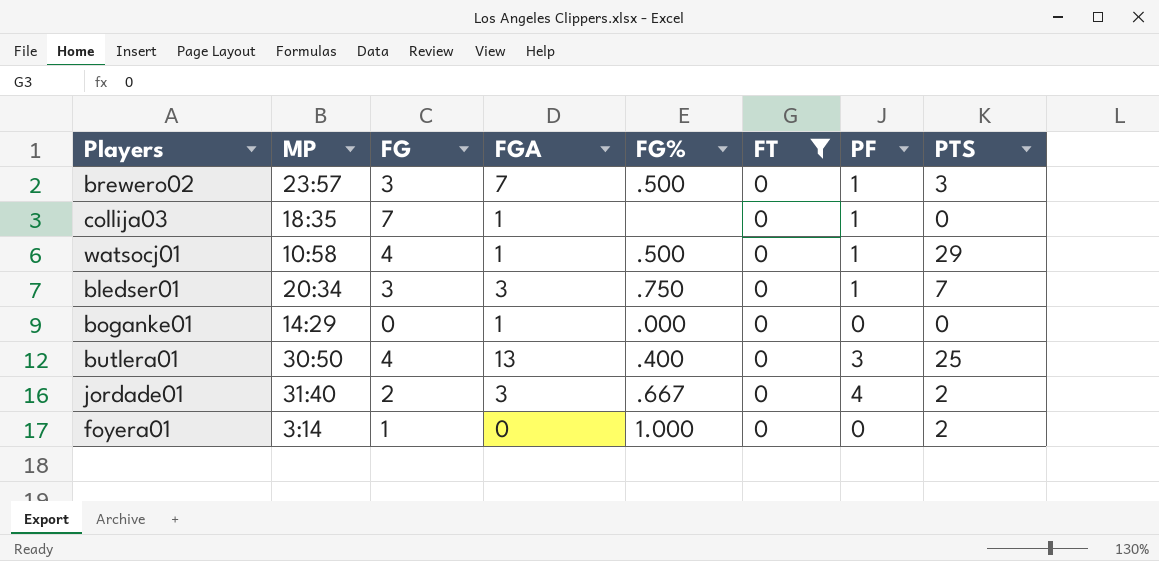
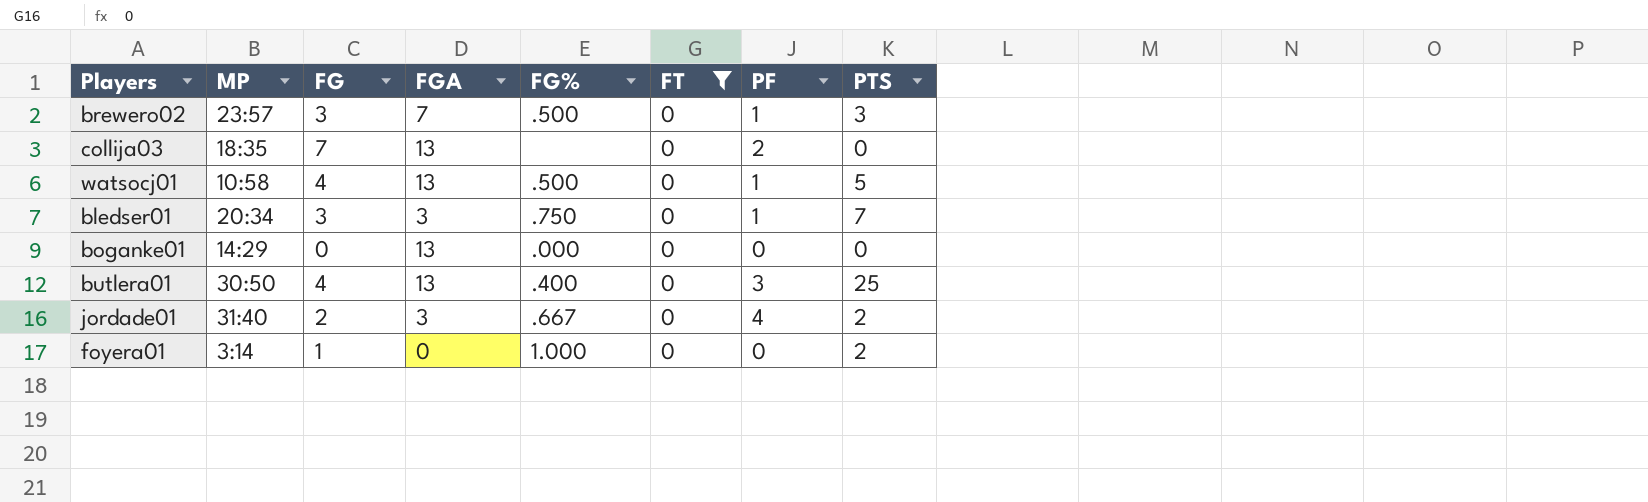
collija03 | FGA: 1 -> 13
collija03 | PF: 1 -> 2
watsocj01 | FGA: 1 -> 13
watsocj01 | PTS: 29 -> 5
boganke01 | FGA: 1 -> 13

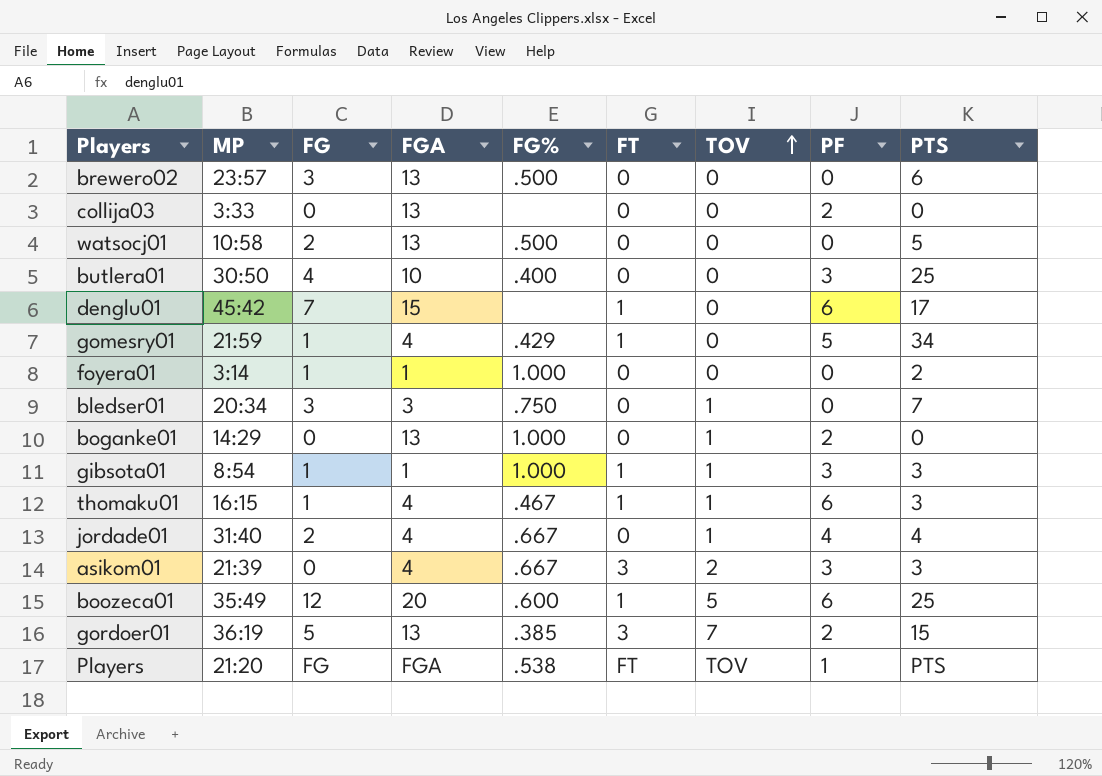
filter: FT = 0 -> none
row order: none -> TOV ascending
column TOV | position: none -> 7
brewero02 | FGA: 7 -> 13
brewero02 | PF: 1 -> 0
brewero02 | PTS: 3 -> 6
collija03 | MP: 18:35 -> 3:33
collija03 | FG: 7 -> 0
watsocj01 | FG: 4 -> 2
watsocj01 | PF: 1 -> 0
butlera01 | FGA: 13 -> 10
foyera01 | FGA: 0 -> 1
bledser01 | PF: 1 -> 0
boganke01 | FG%: .000 -> 1.000
boganke01 | PF: 0 -> 2
jordade01 | FGA: 3 -> 4
jordade01 | PTS: 2 -> 4

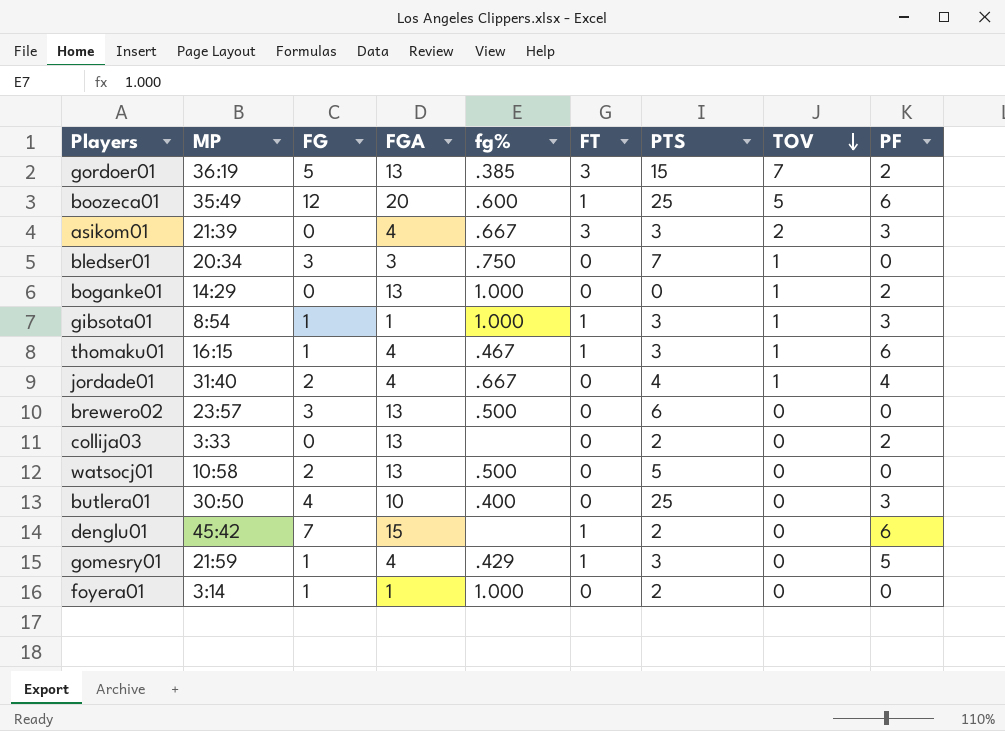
row order: TOV ascending -> TOV descending
column name: FG% -> fg%
column PTS | position: 9 -> 7
row Players: 21:20 | FG | FGA | .538 | FT | TOV | 1 | PTS -> none
collija03 | PTS: 0 -> 2
denglu01 | PTS: 17 -> 2
gomesry01 | PTS: 34 -> 3

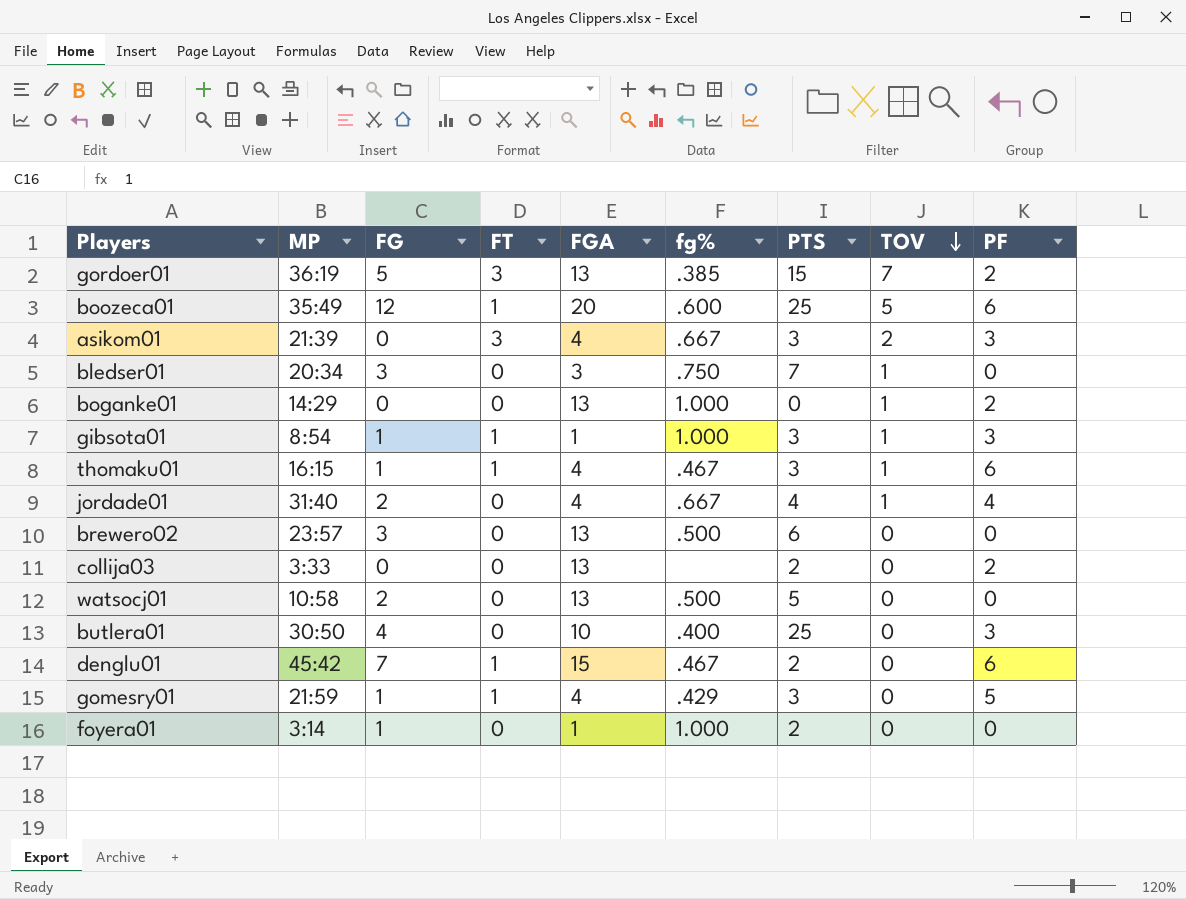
column FT | position: 6 -> 4
denglu01 | fg%: none -> .467

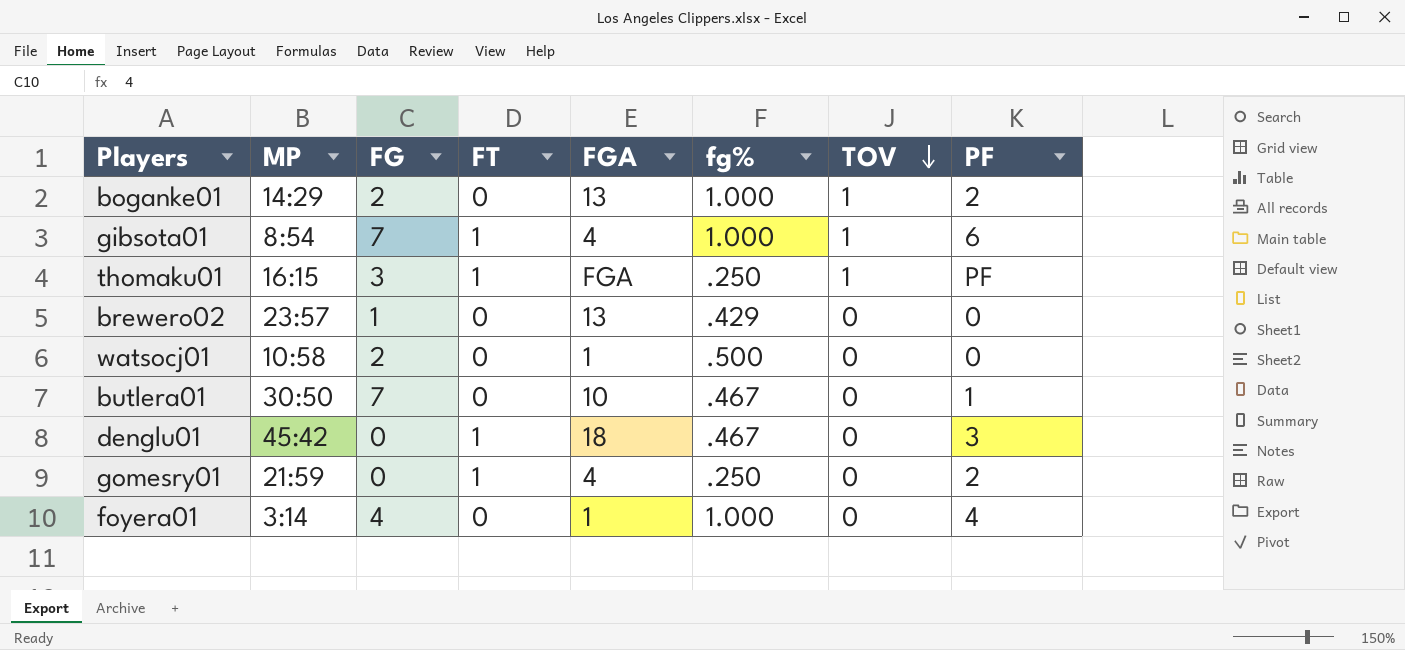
column PTS | position: 7 -> none
row gordoer01: 36:19 | 5 | 3 | 13 | .385 | 15 | 7 | 2 -> none
row boozeca01: 35:49 | 12 | 1 | 20 | .600 | 25 | 5 | 6 -> none
row asikom01: 21:39 | 0 | 3 | 4 | .667 | 3 | 2 | 3 -> none
row bledser01: 20:34 | 3 | 0 | 3 | .750 | 7 | 1 | 0 -> none
row jordade01: 31:40 | 2 | 0 | 4 | .667 | 4 | 1 | 4 -> none
row collija03: 3:33 | 0 | 0 | 13 | none | 2 | 0 | 2 -> none
boganke01 | FG: 0 -> 2
gibsota01 | FG: 1 -> 7
gibsota01 | FGA: 1 -> 4
gibsota01 | PF: 3 -> 6
thomaku01 | FG: 1 -> 3
thomaku01 | FGA: 4 -> FGA
thomaku01 | fg%: .467 -> .250
thomaku01 | PF: 6 -> PF
brewero02 | FG: 3 -> 1
brewero02 | fg%: .500 -> .429
watsocj01 | FGA: 13 -> 1
butlera01 | FG: 4 -> 7
butlera01 | fg%: .400 -> .467
butlera01 | PF: 3 -> 1
denglu01 | FG: 7 -> 0
denglu01 | FGA: 15 -> 18
denglu01 | PF: 6 -> 3
gomesry01 | FG: 1 -> 0
gomesry01 | fg%: .429 -> .250
gomesry01 | PF: 5 -> 2
foyera01 | FG: 1 -> 4
foyera01 | PF: 0 -> 4

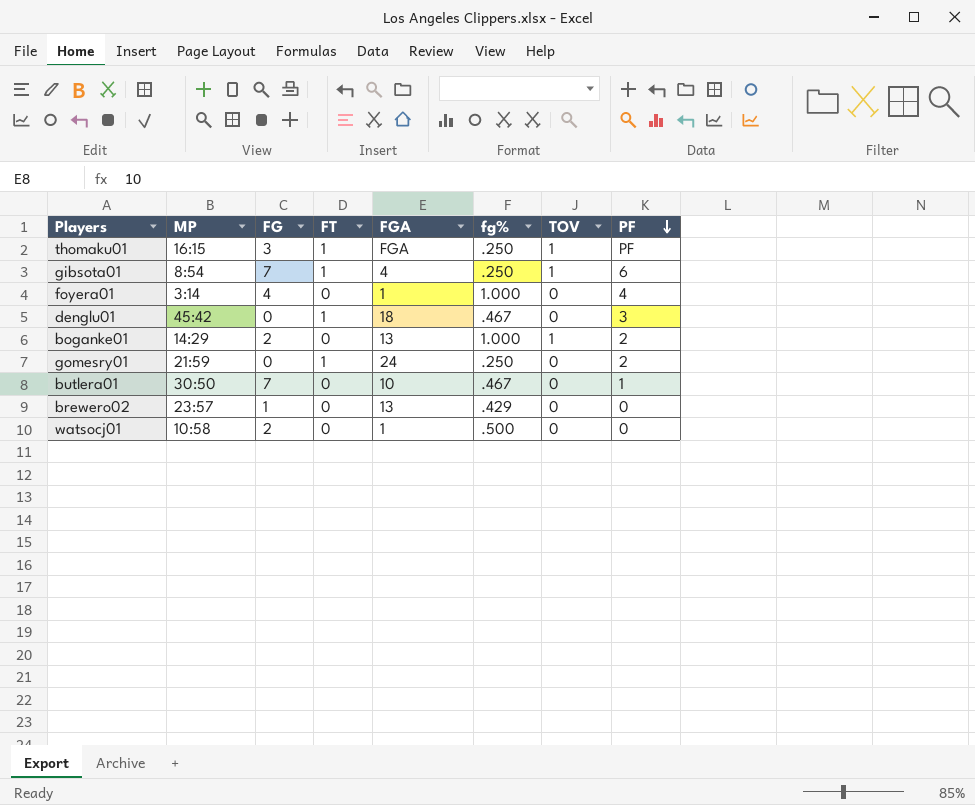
row order: TOV descending -> PF descending
gibsota01 | fg%: 1.000 -> .250
gomesry01 | FGA: 4 -> 24

